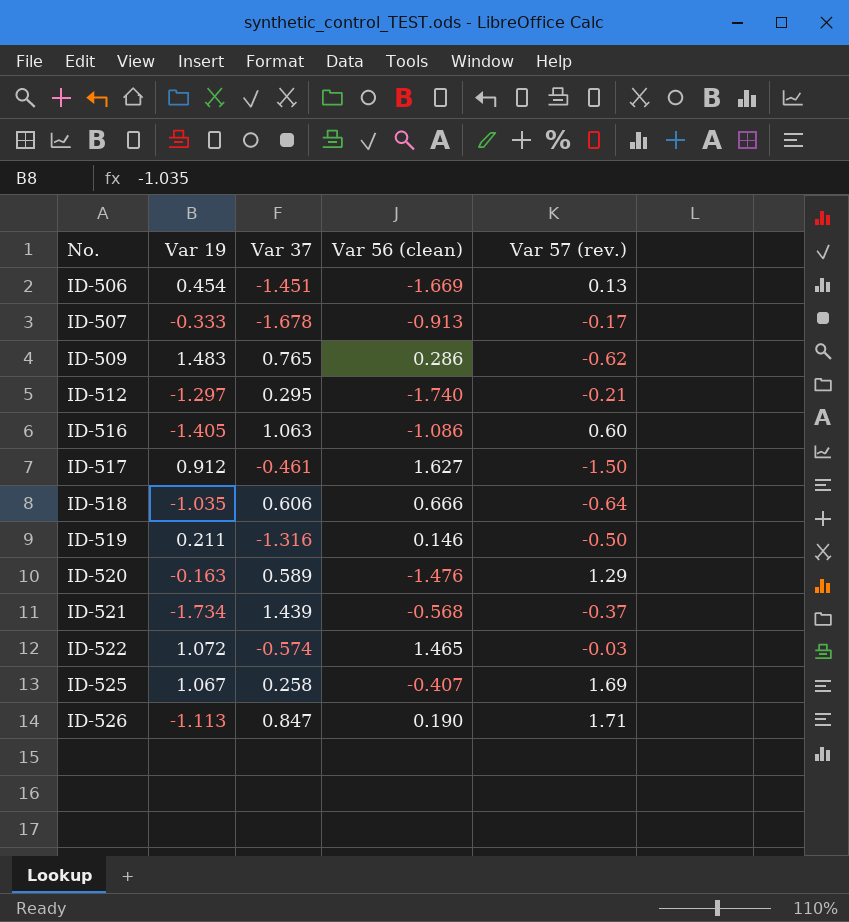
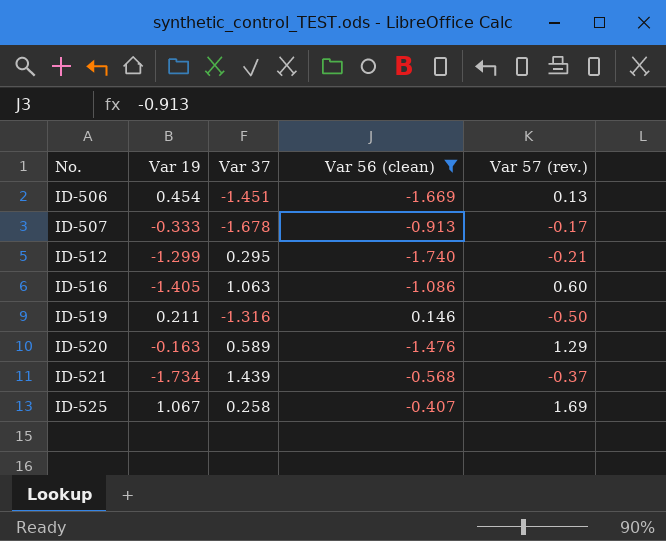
filter: none -> Var 56 (clean) <= 0.146
ID-512 | Var 19: -1.297 -> -1.299

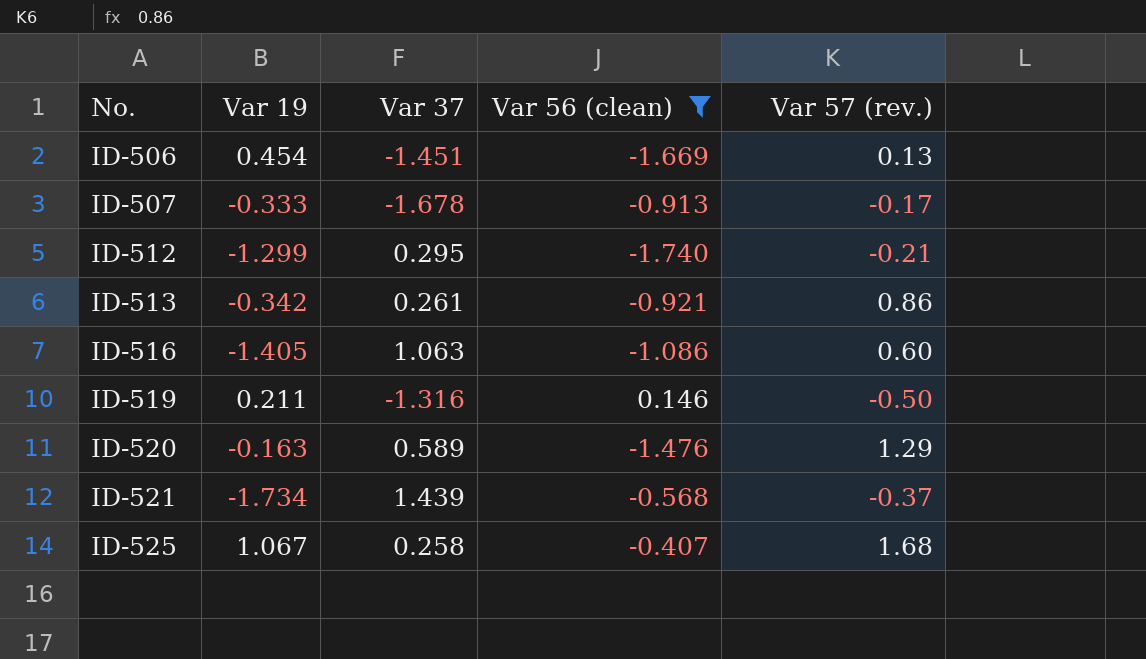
row ID-513: none -> -0.342 | 0.261 | -0.921 | 0.86
ID-525 | Var 57 (rev.): 1.69 -> 1.68

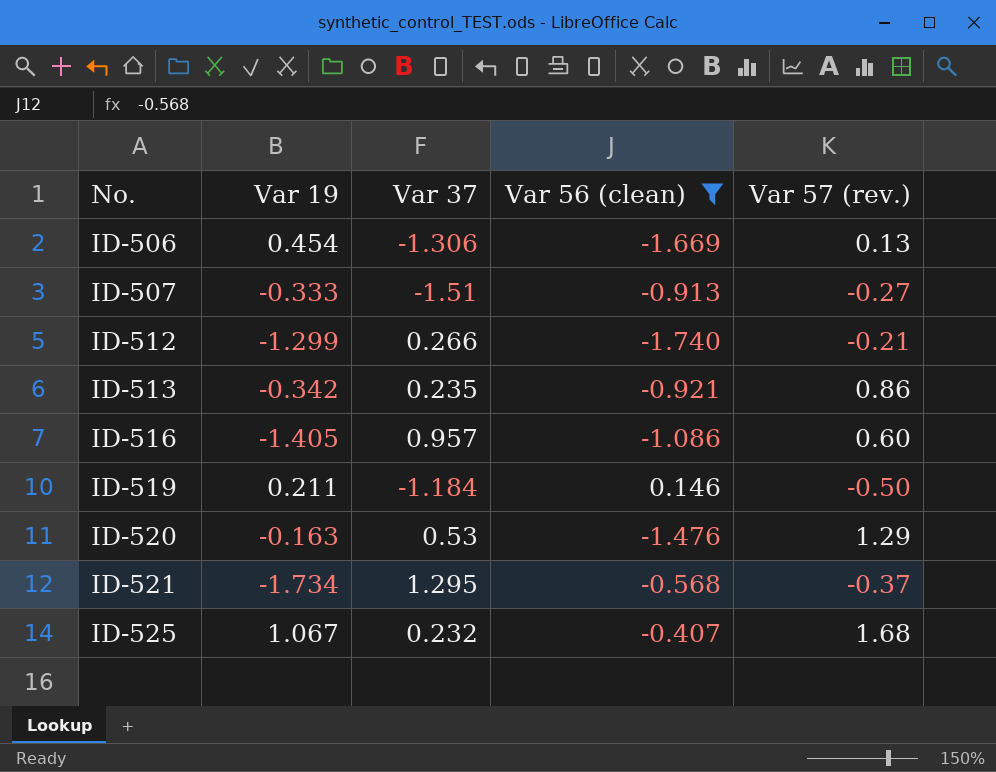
ID-506 | Var 37: -1.451 -> -1.306
ID-507 | Var 37: -1.678 -> -1.51
ID-507 | Var 57 (rev.): -0.17 -> -0.27
ID-512 | Var 37: 0.295 -> 0.266
ID-513 | Var 37: 0.261 -> 0.235
ID-516 | Var 37: 1.063 -> 0.957
ID-519 | Var 37: -1.316 -> -1.184
ID-520 | Var 37: 0.589 -> 0.53
ID-521 | Var 37: 1.439 -> 1.295
ID-525 | Var 37: 0.258 -> 0.232

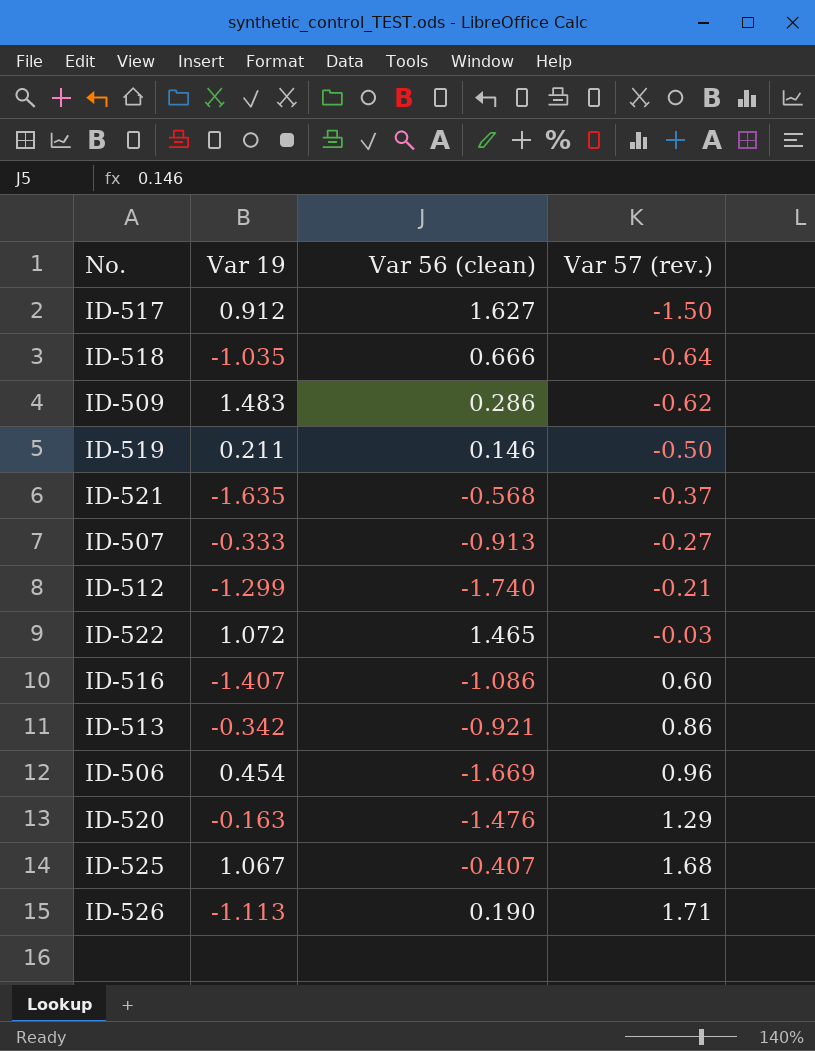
filter: Var 56 (clean) <= 0.146 -> none
row order: No. ascending -> Var 57 (rev.) ascending
column Var 37 | position: 3 -> none
ID-521 | Var 19: -1.734 -> -1.635
ID-516 | Var 19: -1.405 -> -1.407
ID-506 | Var 57 (rev.): 0.13 -> 0.96

